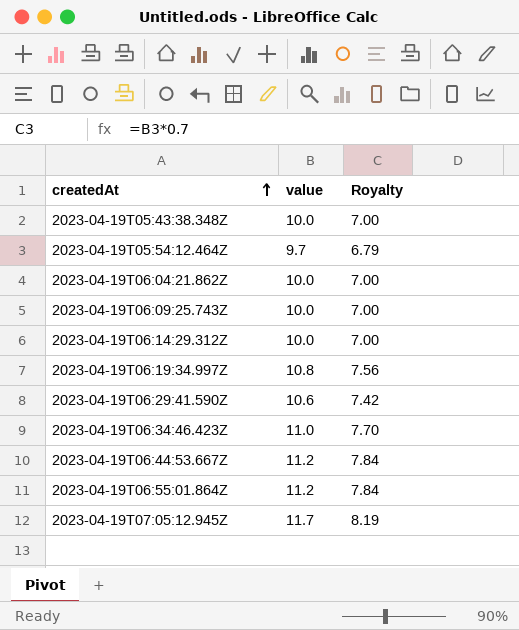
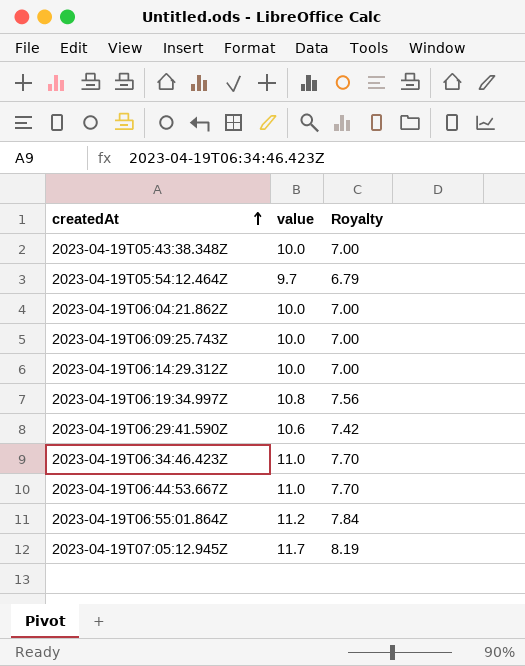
2023-04-19T06:44:53.667Z | value: 11.2 -> 11.0
2023-04-19T06:44:53.667Z | Royalty: 7.84 -> 7.70

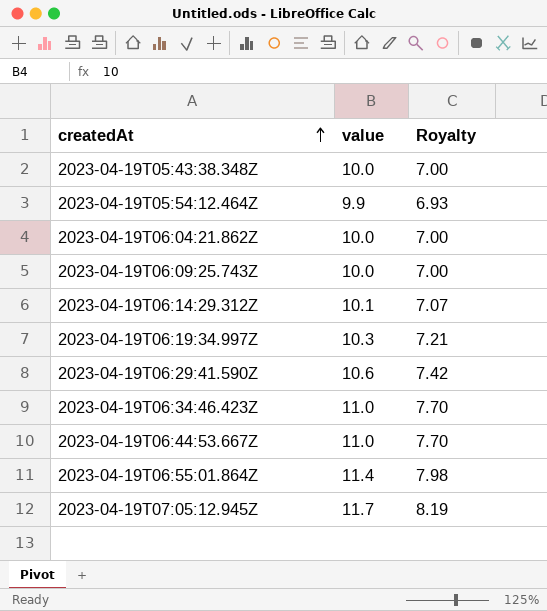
2023-04-19T05:54:12.464Z | value: 9.7 -> 9.9
2023-04-19T05:54:12.464Z | Royalty: 6.79 -> 6.93
2023-04-19T06:14:29.312Z | value: 10.0 -> 10.1
2023-04-19T06:14:29.312Z | Royalty: 7.00 -> 7.07
2023-04-19T06:19:34.997Z | value: 10.8 -> 10.3
2023-04-19T06:19:34.997Z | Royalty: 7.56 -> 7.21
2023-04-19T06:55:01.864Z | value: 11.2 -> 11.4
2023-04-19T06:55:01.864Z | Royalty: 7.84 -> 7.98

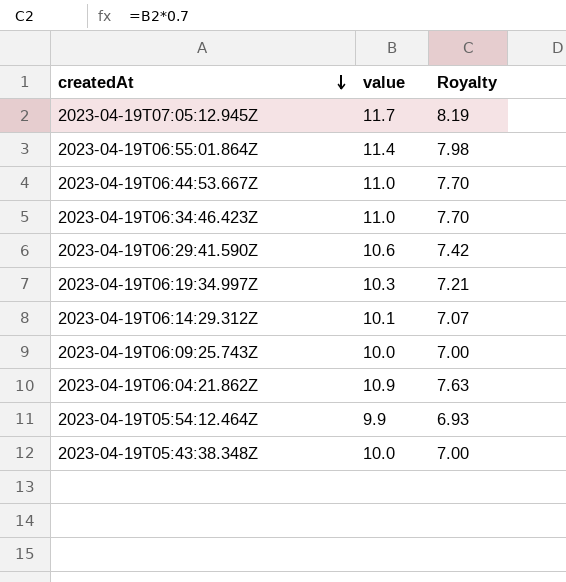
row order: createdAt ascending -> createdAt descending
2023-04-19T06:04:21.862Z | value: 10.0 -> 10.9
2023-04-19T06:04:21.862Z | Royalty: 7.00 -> 7.63

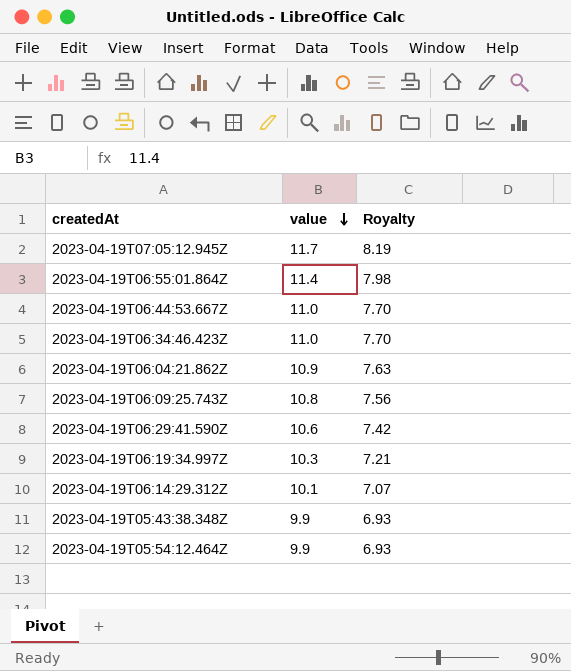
row order: createdAt descending -> value descending
2023-04-19T06:09:25.743Z | value: 10.0 -> 10.8
2023-04-19T06:09:25.743Z | Royalty: 7.00 -> 7.56
2023-04-19T05:43:38.348Z | value: 10.0 -> 9.9
2023-04-19T05:43:38.348Z | Royalty: 7.00 -> 6.93

